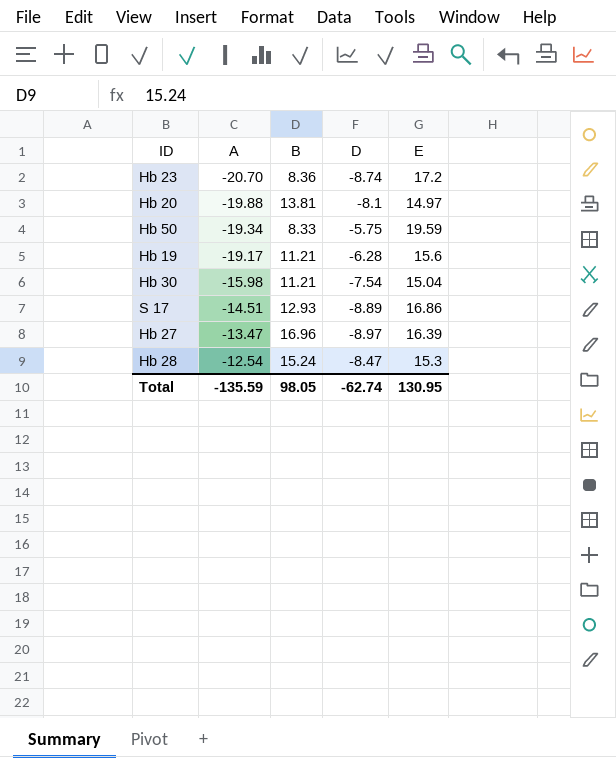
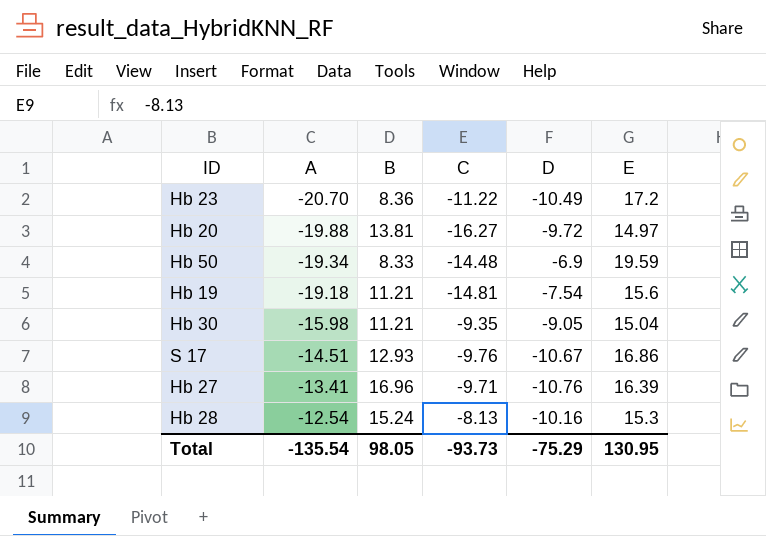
column C | position: none -> 4
Hb 23 | D: -8.74 -> -10.49
Hb 20 | D: -8.1 -> -9.72
Hb 50 | D: -5.75 -> -6.9
Hb 19 | A: -19.17 -> -19.18
Hb 19 | D: -6.28 -> -7.54
Hb 30 | D: -7.54 -> -9.05
S 17 | D: -8.89 -> -10.67
Hb 27 | A: -13.47 -> -13.41
Hb 27 | D: -8.97 -> -10.76
Hb 28 | D: -8.47 -> -10.16
Total | A: -135.59 -> -135.54
Total | D: -62.74 -> -75.29

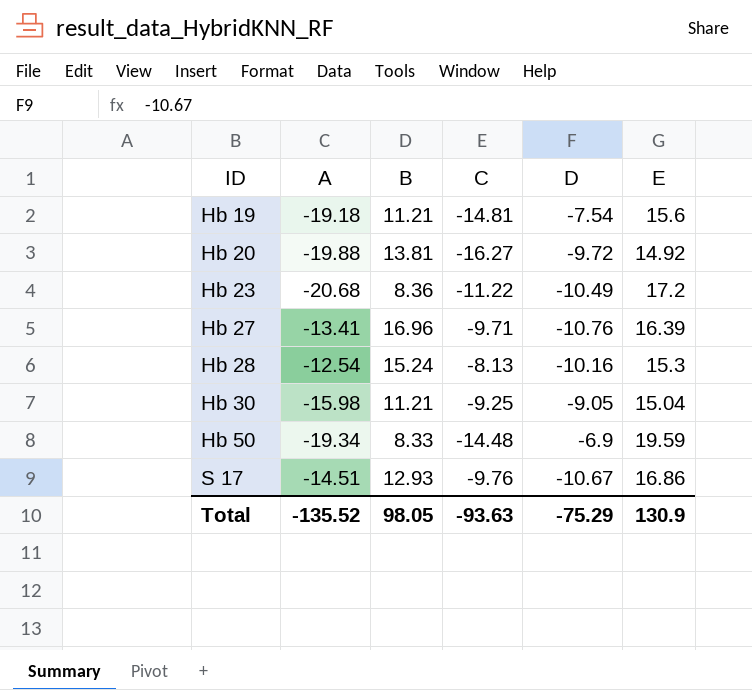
row order: A ascending -> ID ascending
Hb 20 | E: 14.97 -> 14.92
Hb 23 | A: -20.70 -> -20.68
Hb 30 | C: -9.35 -> -9.25
Total | A: -135.54 -> -135.52
Total | C: -93.73 -> -93.63
Total | E: 130.95 -> 130.9

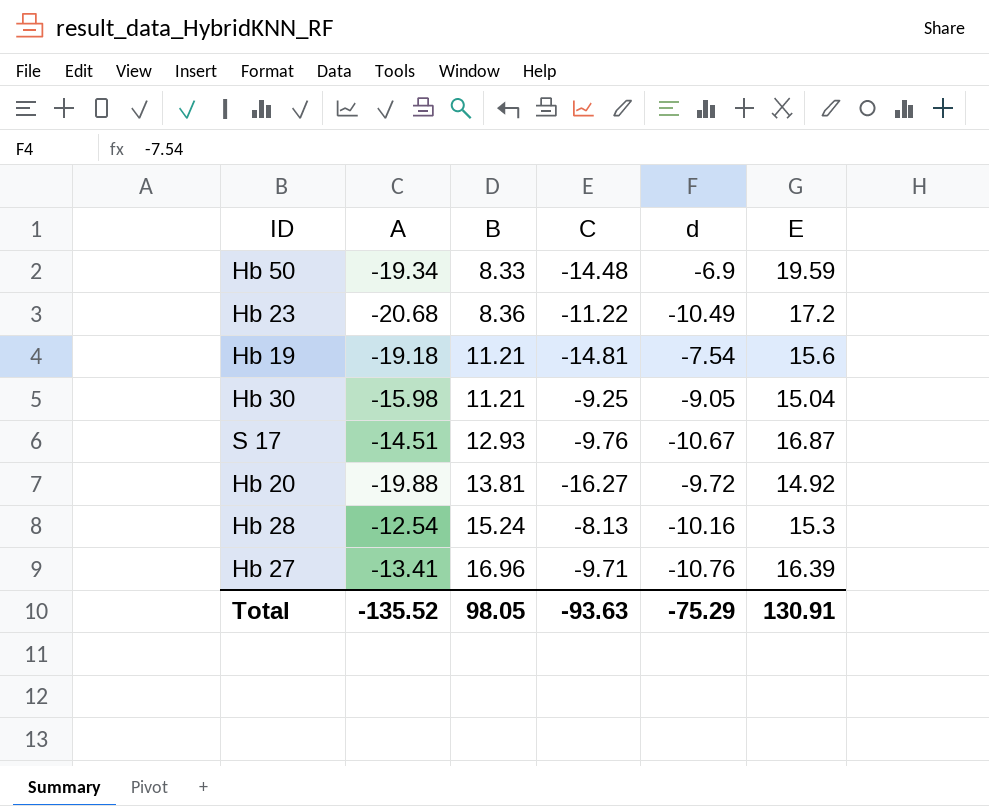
row order: ID ascending -> B ascending
column name: D -> d
S 17 | E: 16.86 -> 16.87
Total | E: 130.9 -> 130.91

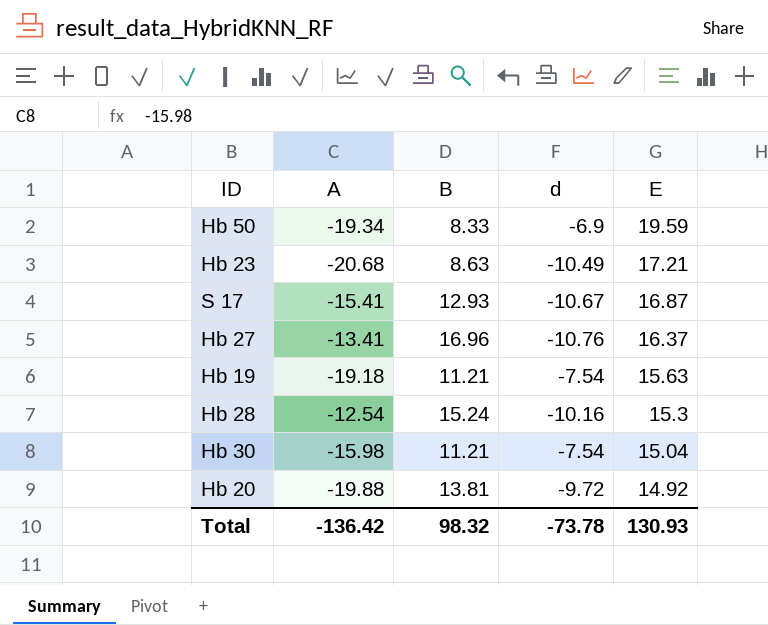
row order: B ascending -> E descending
column C | position: 4 -> none
Hb 23 | B: 8.36 -> 8.63
Hb 23 | E: 17.2 -> 17.21
S 17 | A: -14.51 -> -15.41
Hb 27 | E: 16.39 -> 16.37
Hb 19 | E: 15.6 -> 15.63
Hb 30 | d: -9.05 -> -7.54
Total | A: -135.52 -> -136.42
Total | B: 98.05 -> 98.32
Total | d: -75.29 -> -73.78
Total | E: 130.91 -> 130.93

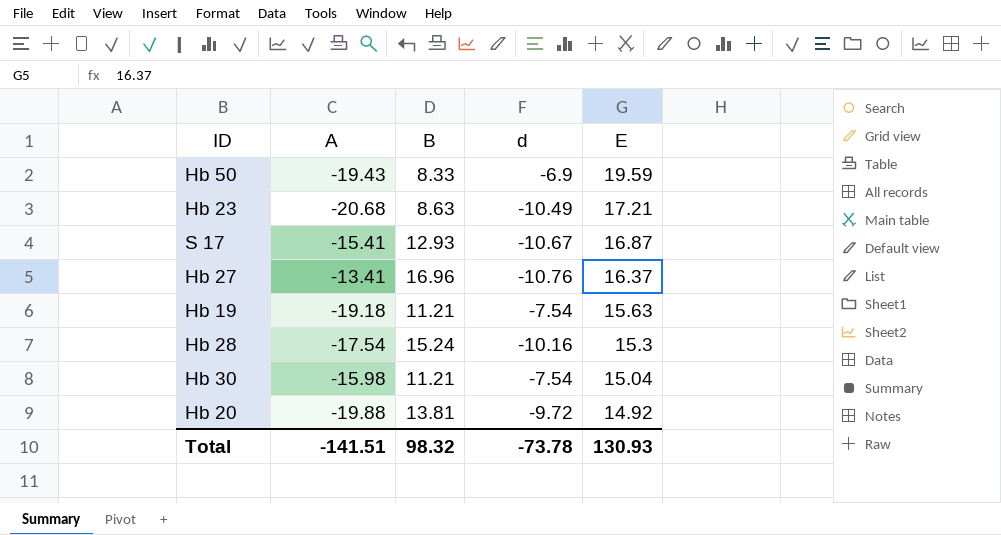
Hb 50 | A: -19.34 -> -19.43
Hb 28 | A: -12.54 -> -17.54
Total | A: -136.42 -> -141.51

